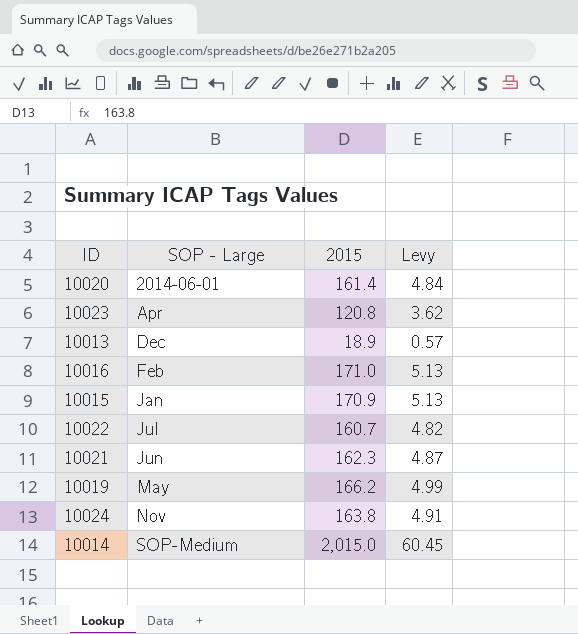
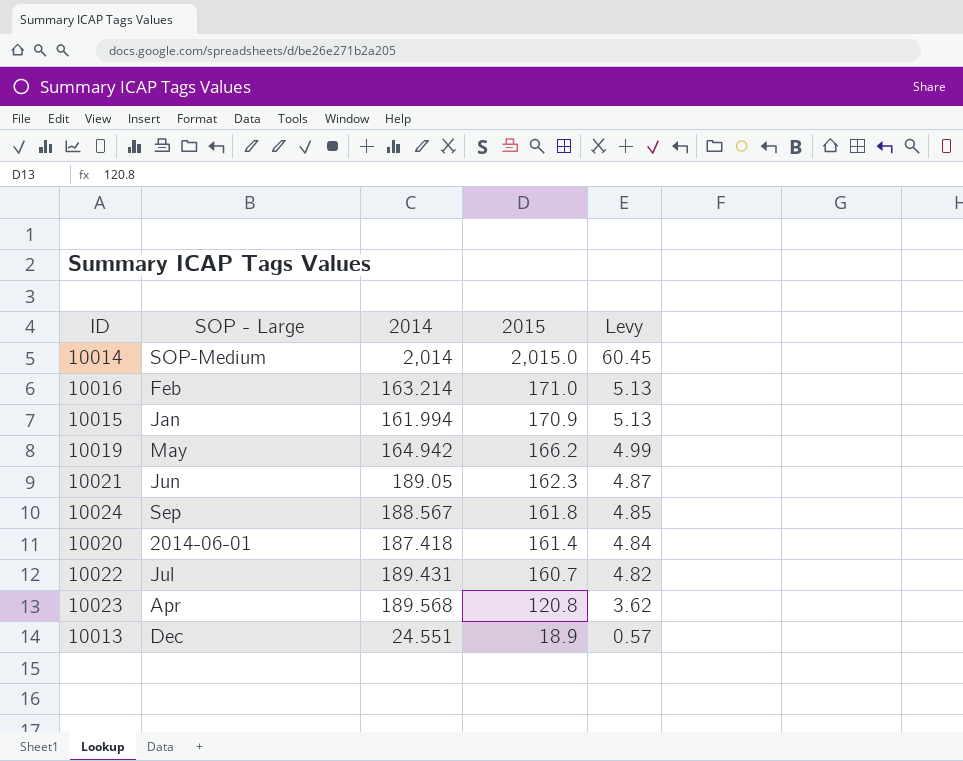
row order: SOP - Large ascending -> 2015 descending
column 2014 | position: none -> 3
10024 | SOP - Large: Nov -> Sep
10024 | 2015: 163.8 -> 161.8
10024 | Levy: 4.91 -> 4.85

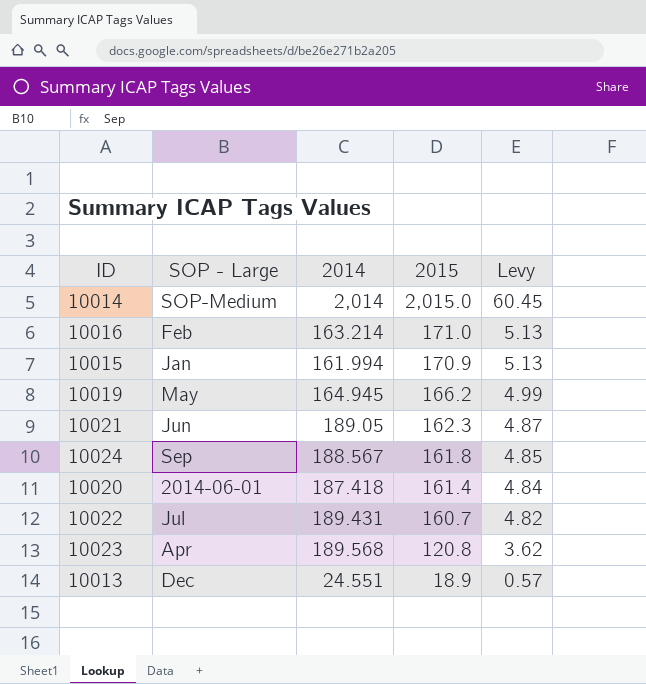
10019 | 2014: 164.942 -> 164.945

